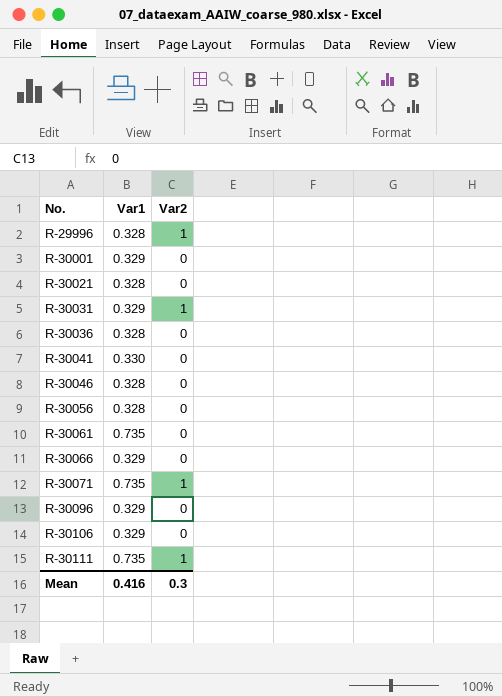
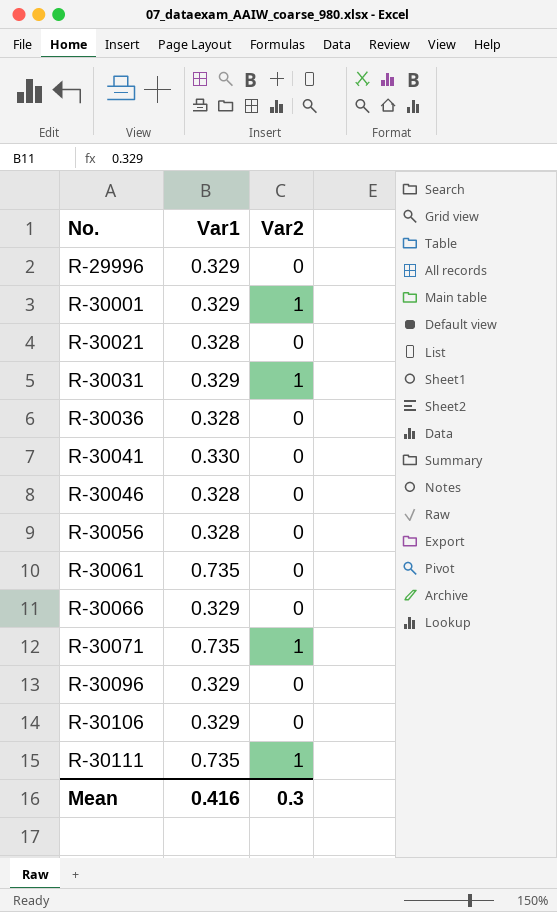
R-29996 | Var1: 0.328 -> 0.329
R-29996 | Var2: 1 -> 0
R-30001 | Var2: 0 -> 1

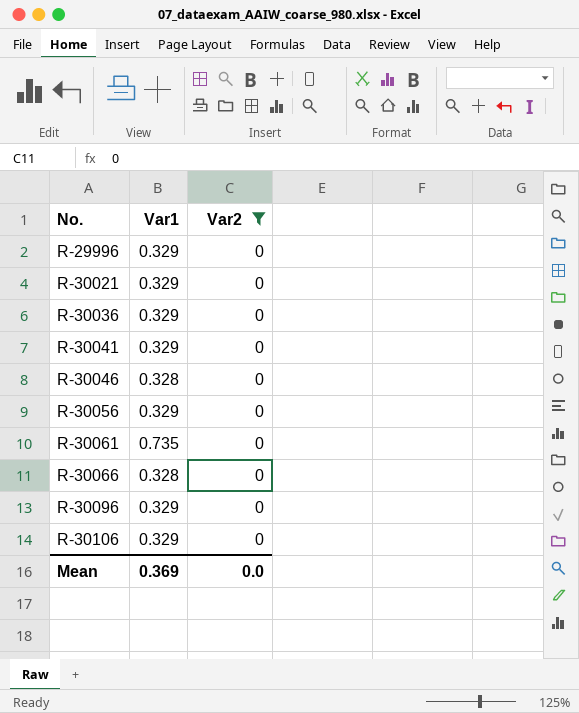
filter: none -> Var2 = 0
R-30021 | Var1: 0.328 -> 0.329
R-30036 | Var1: 0.328 -> 0.329
R-30041 | Var1: 0.330 -> 0.329
R-30056 | Var1: 0.328 -> 0.329
R-30066 | Var1: 0.329 -> 0.328
Mean | Var1: 0.416 -> 0.369
Mean | Var2: 0.3 -> 0.0

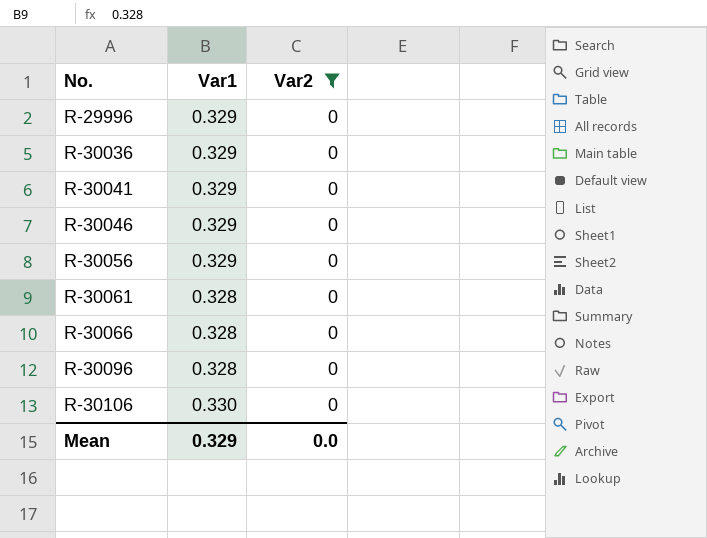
row R-30021: 0.329 | 0 -> none
R-30046 | Var1: 0.328 -> 0.329
R-30061 | Var1: 0.735 -> 0.328
R-30096 | Var1: 0.329 -> 0.328
R-30106 | Var1: 0.329 -> 0.330
Mean | Var1: 0.369 -> 0.329

